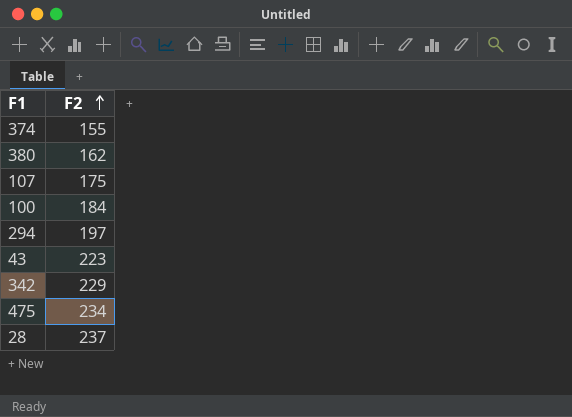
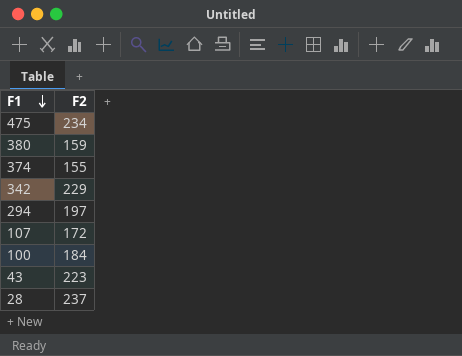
row order: F2 ascending -> F1 descending
380 | F2: 162 -> 159
107 | F2: 175 -> 172

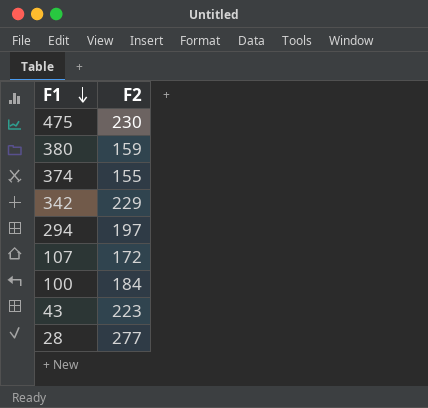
475 | F2: 234 -> 230
28 | F2: 237 -> 277

